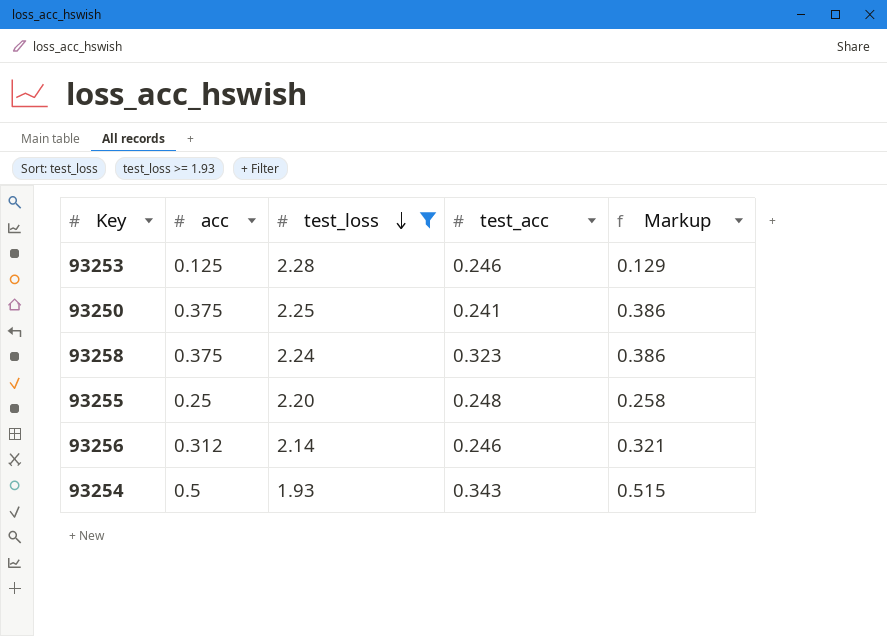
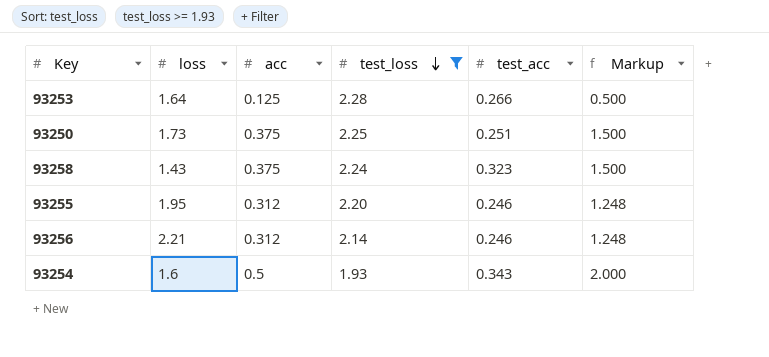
column loss | position: none -> 2
column Markup | formula: [acc] * 1.03 -> [acc] * 4
93253 | test_acc: 0.246 -> 0.266
93250 | test_acc: 0.241 -> 0.251
93255 | acc: 0.25 -> 0.312
93255 | test_acc: 0.248 -> 0.246

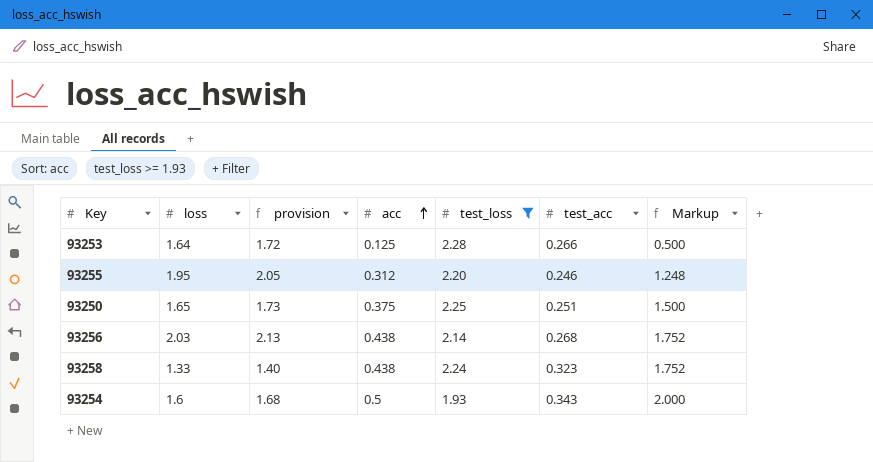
row order: test_loss descending -> acc ascending
column provision | formula: none -> [loss] * 1.05
93250 | loss: 1.73 -> 1.65
93256 | loss: 2.21 -> 2.03
93256 | acc: 0.312 -> 0.438
93256 | test_acc: 0.246 -> 0.268
93256 | Markup: 1.248 -> 1.752
93258 | loss: 1.43 -> 1.33
93258 | acc: 0.375 -> 0.438
93258 | Markup: 1.500 -> 1.752

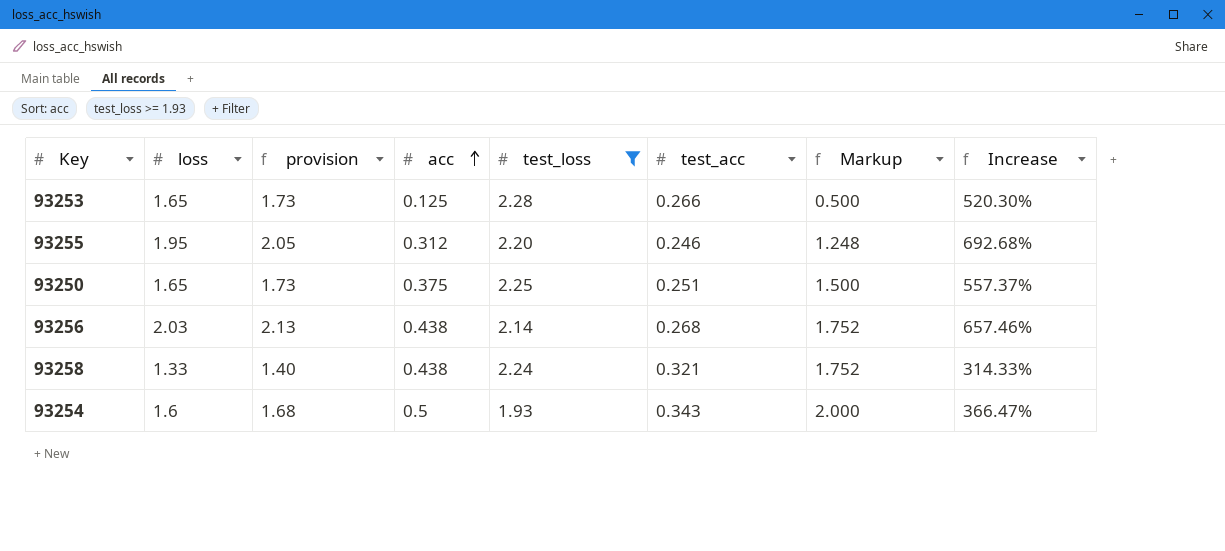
column Increase | formula: none -> ([loss] - [test_acc]) / [test_acc]
93253 | loss: 1.64 -> 1.65
93253 | provision: 1.72 -> 1.73
93258 | test_acc: 0.323 -> 0.321

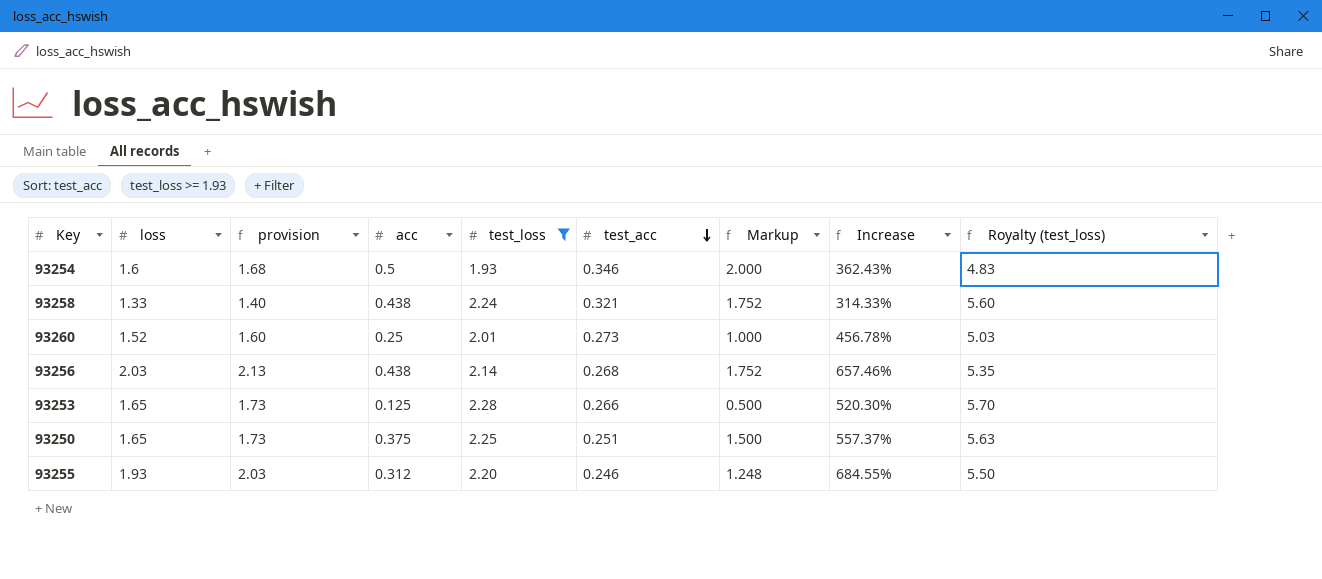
row order: acc ascending -> test_acc descending
column Royalty (test_loss) | formula: none -> [test_loss] * 2.5
93254 | test_acc: 0.343 -> 0.346
93254 | Increase: 366.47% -> 362.43%
row 93260: none -> 1.52 | 1.60 | 0.25 | 2.01 | 0.273 | 1.000 | 456.78% | 5.03
93255 | loss: 1.95 -> 1.93
93255 | provision: 2.05 -> 2.03
93255 | Increase: 692.68% -> 684.55%

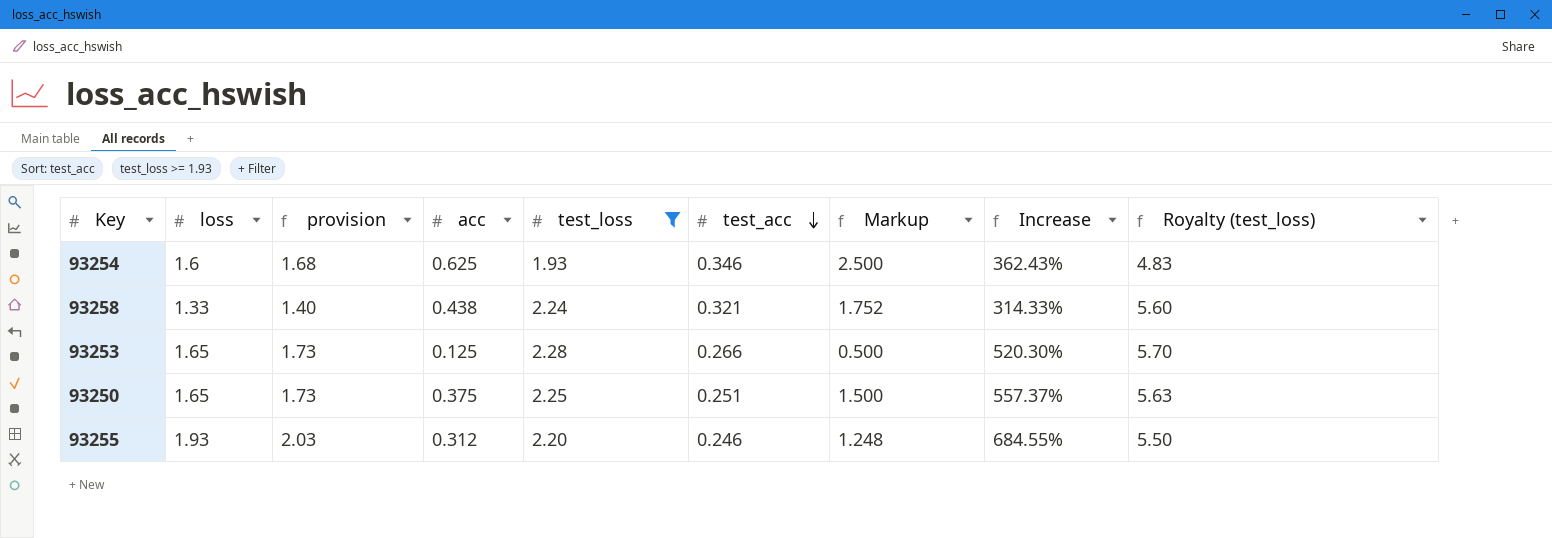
row 93260: 1.52 | 1.60 | 0.25 | 2.01 | 0.273 | 1.000 | 456.78% | 5.03 -> none
row 93256: 2.03 | 2.13 | 0.438 | 2.14 | 0.268 | 1.752 | 657.46% | 5.35 -> none
93254 | acc: 0.5 -> 0.625
93254 | Markup: 2.000 -> 2.500

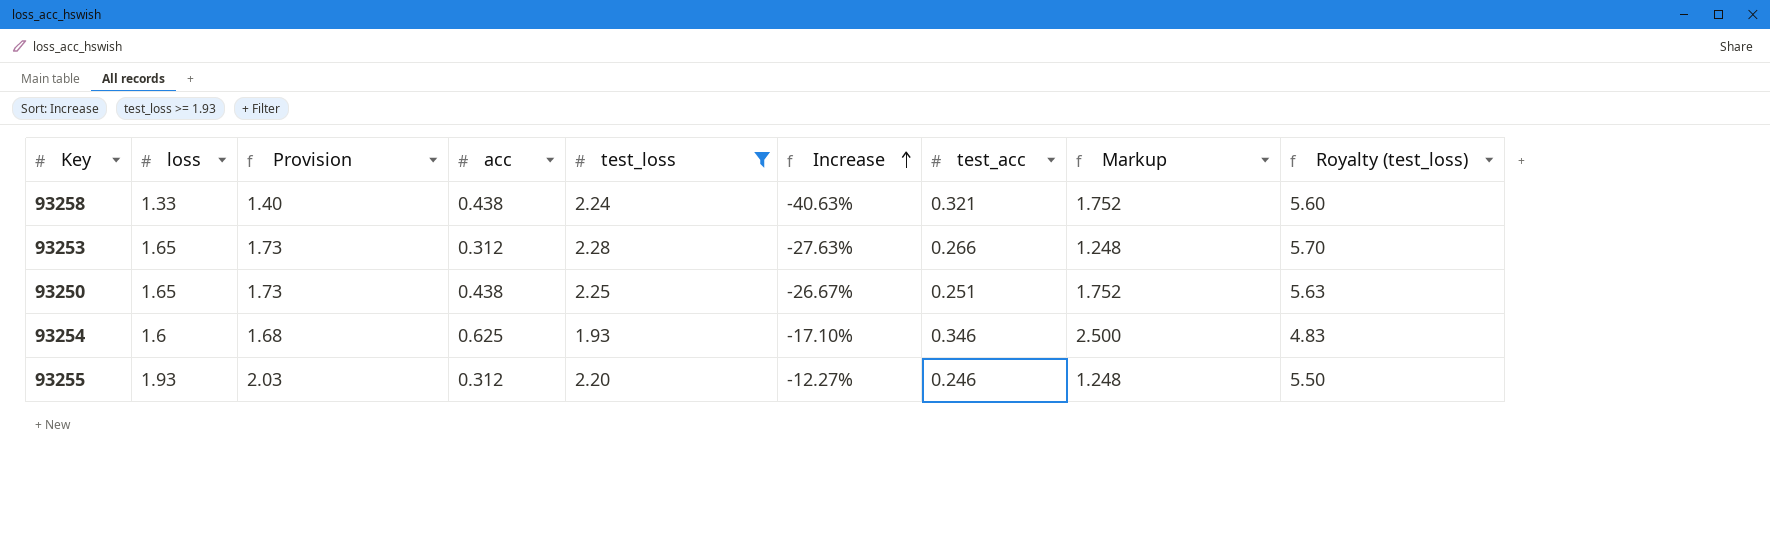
row order: test_acc descending -> Increase ascending
column name: provision -> Provision
column Increase | formula: ([loss] - [test_acc]) / [test_acc] -> ([loss] - [test_loss]) / [test_loss]
column Increase | position: 8 -> 6
93253 | acc: 0.125 -> 0.312
93253 | Markup: 0.500 -> 1.248
93250 | acc: 0.375 -> 0.438
93250 | Markup: 1.500 -> 1.752

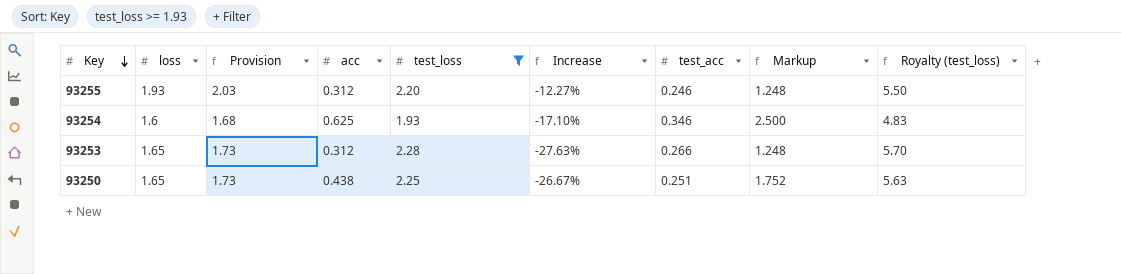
row order: Increase ascending -> Key descending
row 93258: 1.33 | 1.40 | 0.438 | 2.24 | -40.63% | 0.321 | 1.752 | 5.60 -> none

